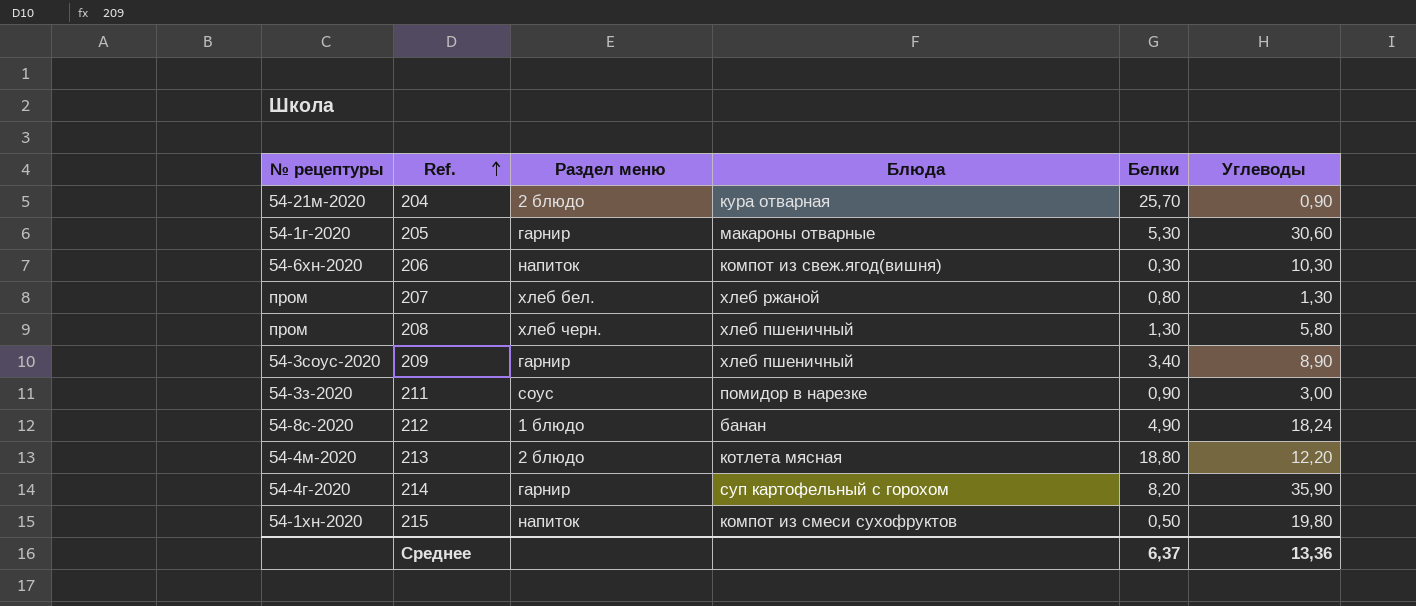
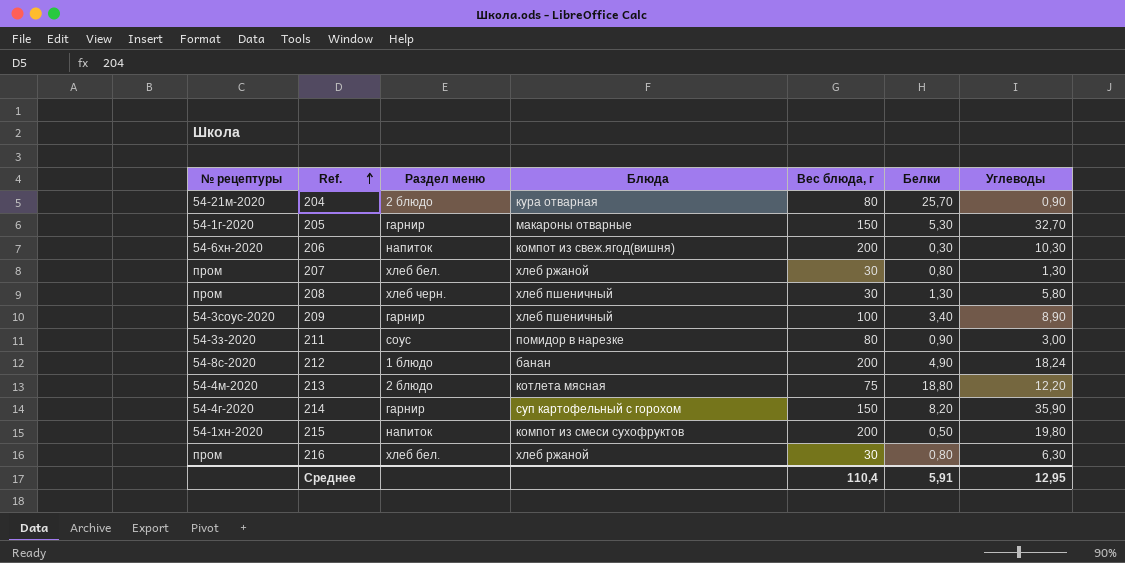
column Вес блюда, г | position: none -> 5
205 | Углеводы: 30,60 -> 32,70
row 216: none -> пром | хлеб бел. | хлеб ржаной | 30 | 0,80 | 6,30
Среднее | Белки: 6,37 -> 5,91
Среднее | Углеводы: 13,36 -> 12,95

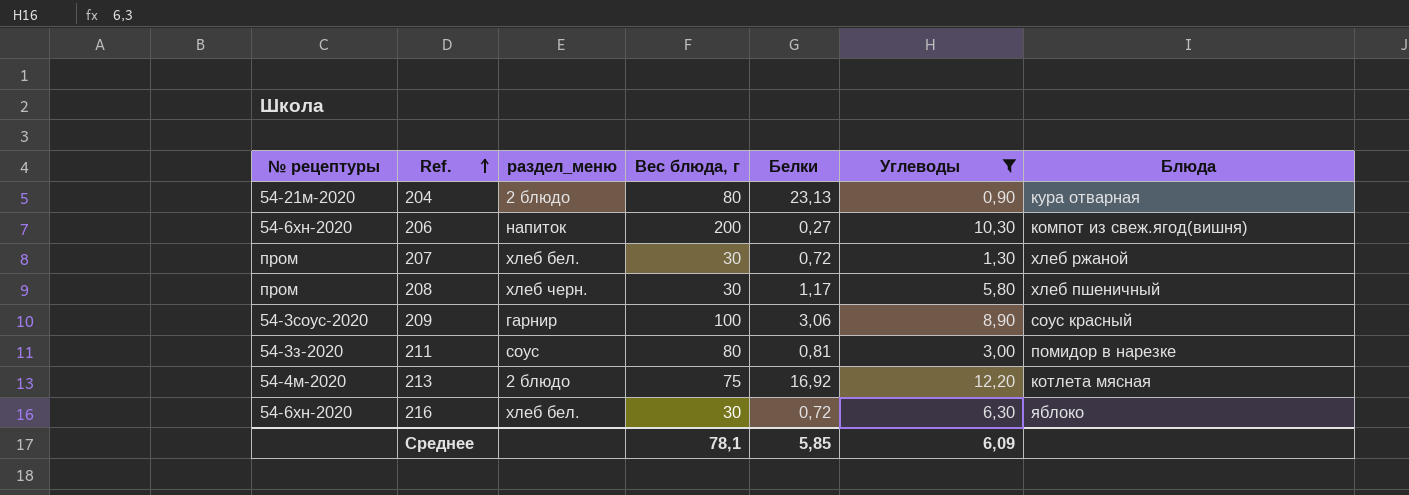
filter: none -> Углеводы <= 12,20
column name: Раздел меню -> раздел_меню
column Блюда | position: 4 -> 7
204 | Белки: 25,70 -> 23,13
206 | Белки: 0,30 -> 0,27
207 | Белки: 0,80 -> 0,72
208 | Белки: 1,30 -> 1,17
209 | Белки: 3,40 -> 3,06
209 | Блюда: хлеб пшеничный -> соус красный
211 | Белки: 0,90 -> 0,81
213 | Белки: 18,80 -> 16,92
216 | № рецептуры: пром -> 54-6хн-2020
216 | Белки: 0,80 -> 0,72
216 | Блюда: хлеб ржаной -> яблоко
Среднее | Вес блюда, г: 110,4 -> 78,1
Среднее | Белки: 5,91 -> 5,85
Среднее | Углеводы: 12,95 -> 6,09

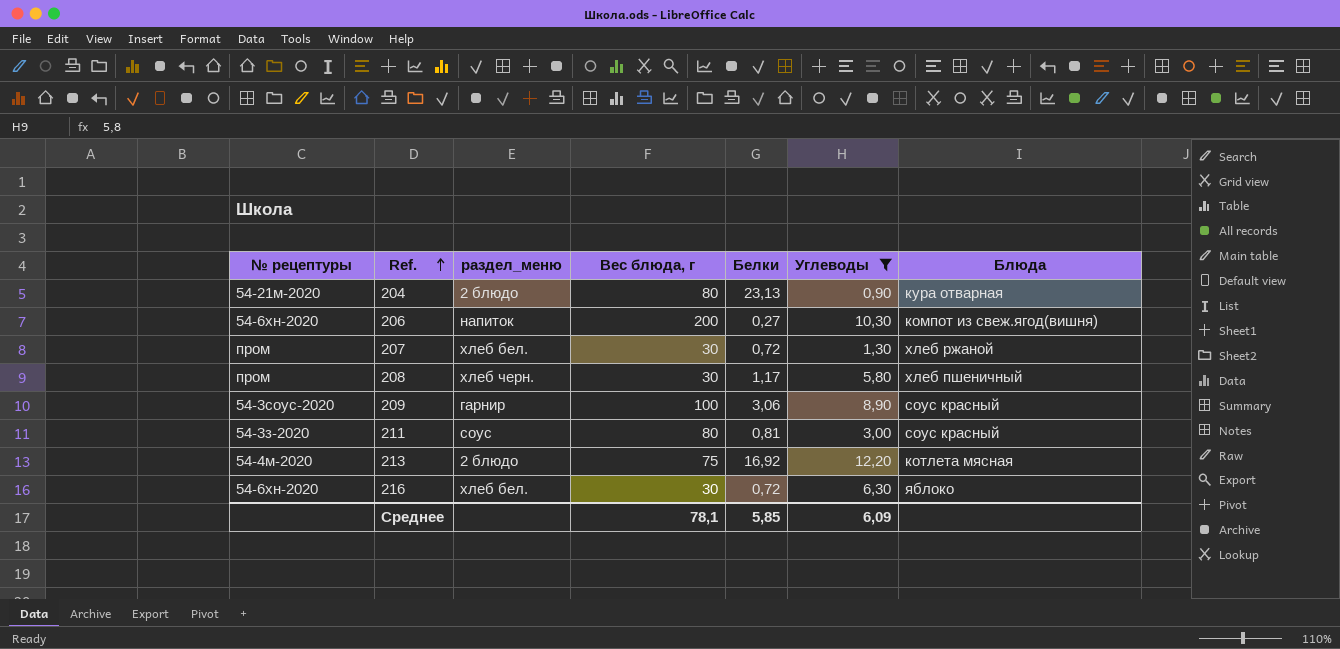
211 | Блюда: помидор в нарезке -> соус красный

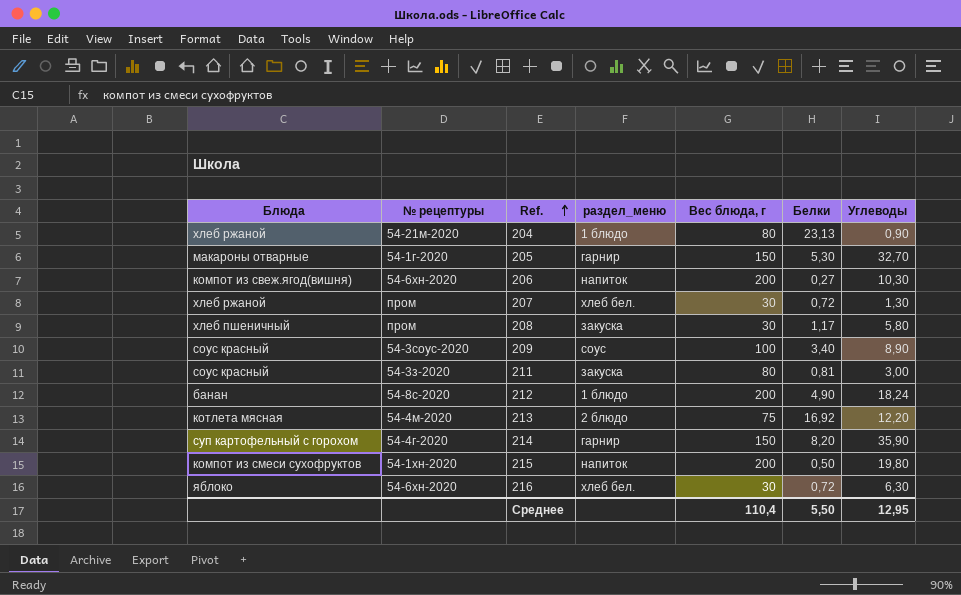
filter: Углеводы <= 12,20 -> none
column Блюда | position: 7 -> 1
204 | Блюда: кура отварная -> хлеб ржаной
204 | раздел_меню: 2 блюдо -> 1 блюдо
208 | раздел_меню: хлеб черн. -> закуска
209 | раздел_меню: гарнир -> соус
209 | Белки: 3,06 -> 3,40
211 | раздел_меню: соус -> закуска
Среднее | Вес блюда, г: 78,1 -> 110,4
Среднее | Белки: 5,85 -> 5,50
Среднее | Углеводы: 6,09 -> 12,95

